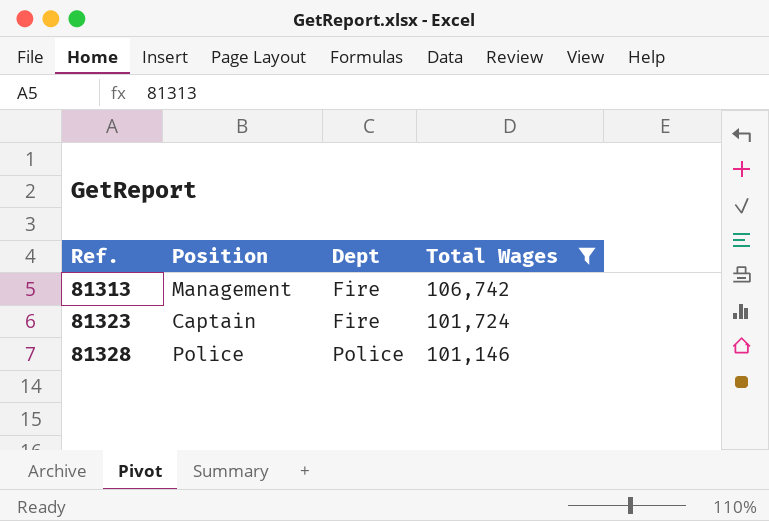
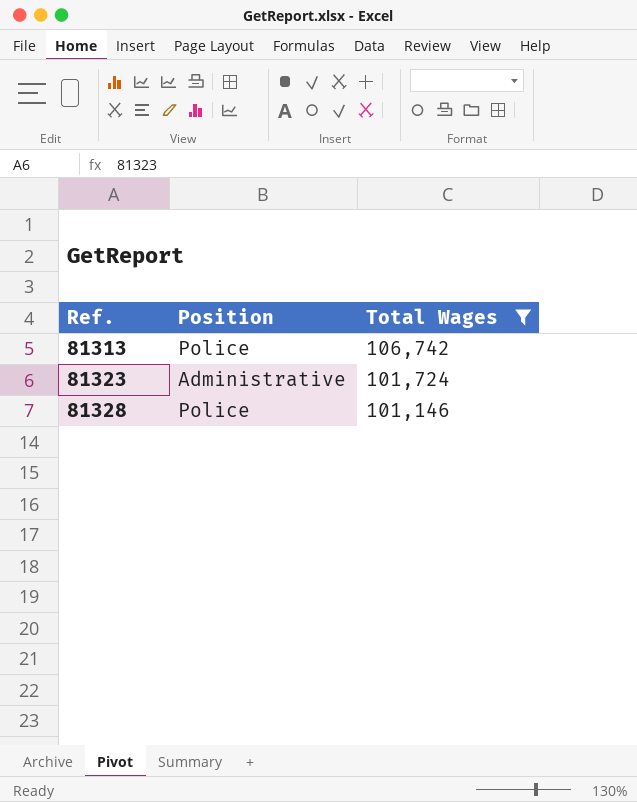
column Dept | position: 3 -> none
81313 | Position: Management -> Police
81323 | Position: Captain -> Administrative

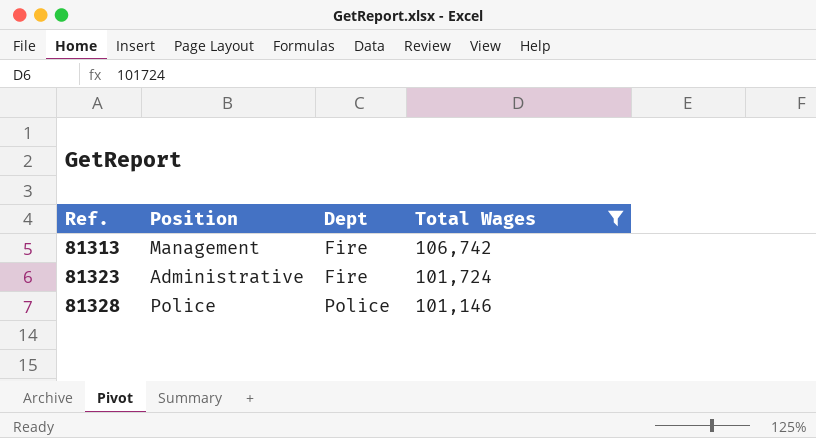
column Dept | position: none -> 3
81313 | Position: Police -> Management

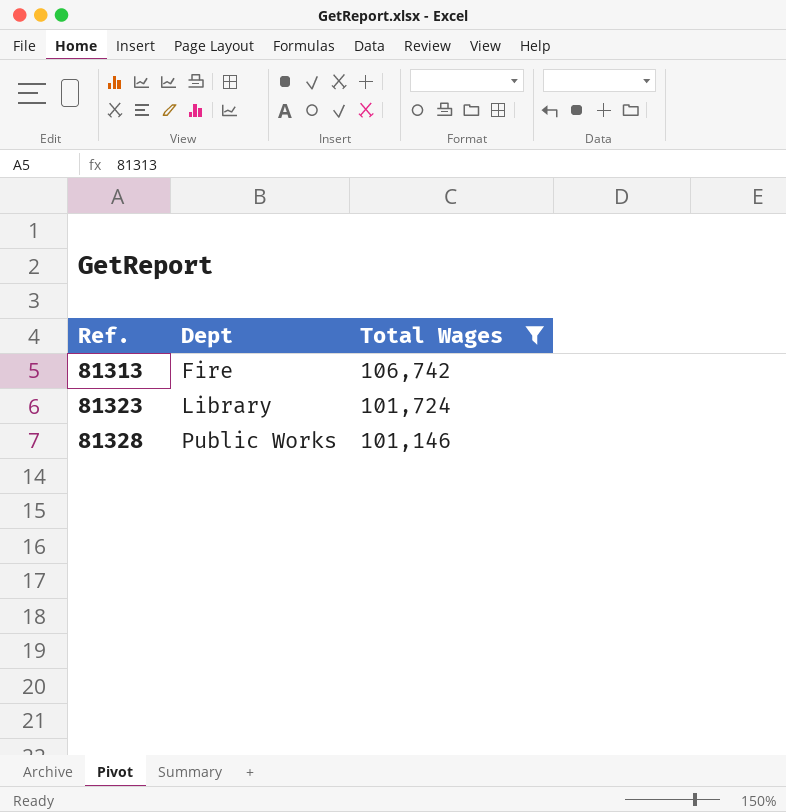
column Position | position: 2 -> none
81323 | Dept: Fire -> Library
81328 | Dept: Police -> Public Works

